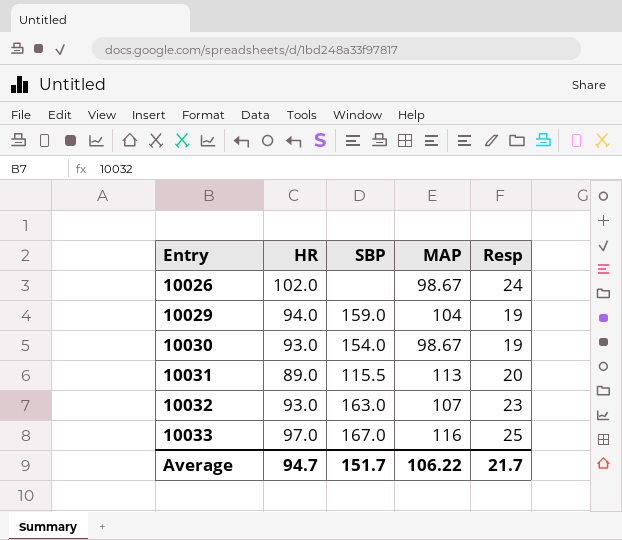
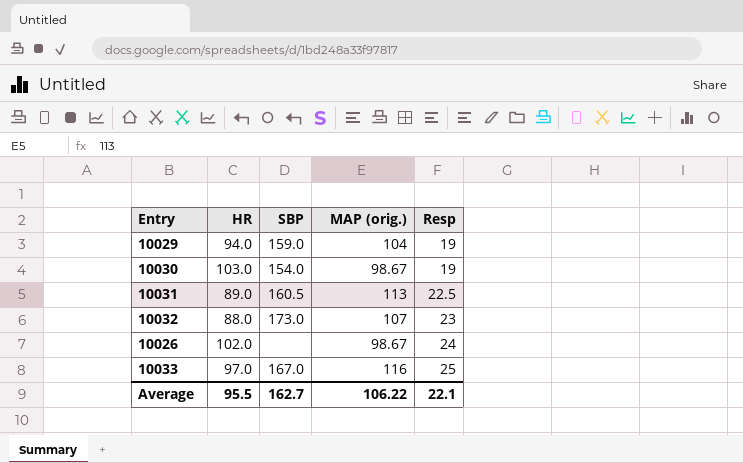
row order: Entry ascending -> Resp ascending
column name: MAP -> MAP (orig.)
10030 | HR: 93.0 -> 103.0
10031 | SBP: 115.5 -> 160.5
10031 | Resp: 20 -> 22.5
10032 | HR: 93.0 -> 88.0
10032 | SBP: 163.0 -> 173.0
Average | HR: 94.7 -> 95.5
Average | SBP: 151.7 -> 162.7
Average | Resp: 21.7 -> 22.1

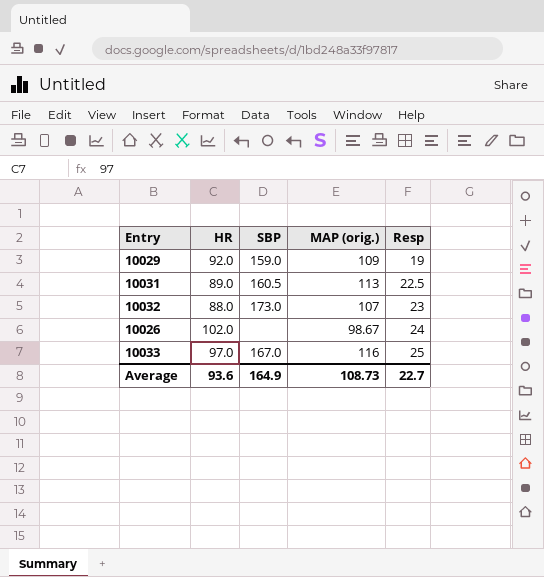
row 10030: 103.0 | 154.0 | 98.67 | 19 -> none
10029 | HR: 94.0 -> 92.0
10029 | MAP (orig.): 104 -> 109
Average | HR: 95.5 -> 93.6
Average | SBP: 162.7 -> 164.9
Average | MAP (orig.): 106.22 -> 108.73
Average | Resp: 22.1 -> 22.7

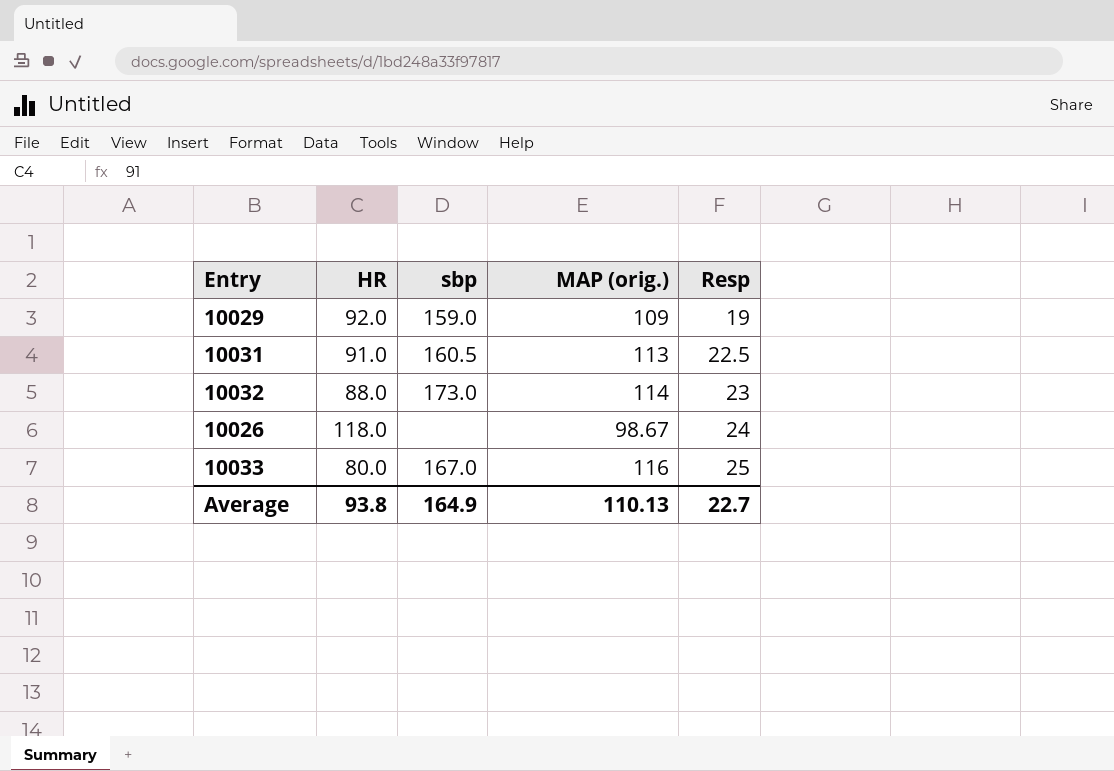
column name: SBP -> sbp
10031 | HR: 89.0 -> 91.0
10032 | MAP (orig.): 107 -> 114
10026 | HR: 102.0 -> 118.0
10033 | HR: 97.0 -> 80.0
Average | HR: 93.6 -> 93.8
Average | MAP (orig.): 108.73 -> 110.13

